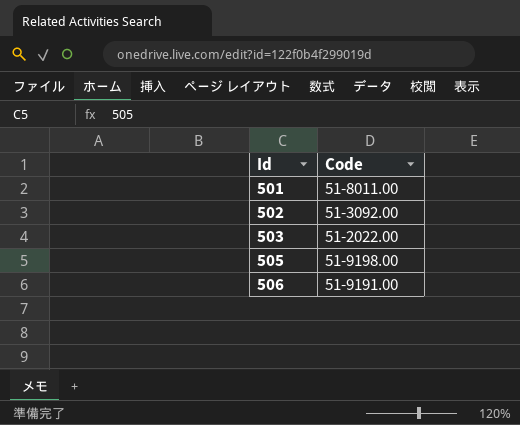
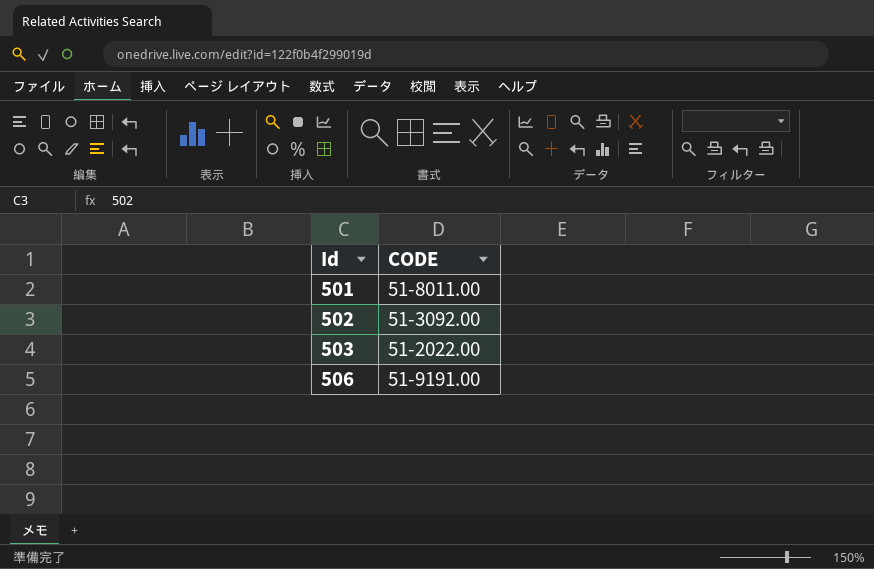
column name: Code -> CODE
row 505: 51-9198.00 -> none

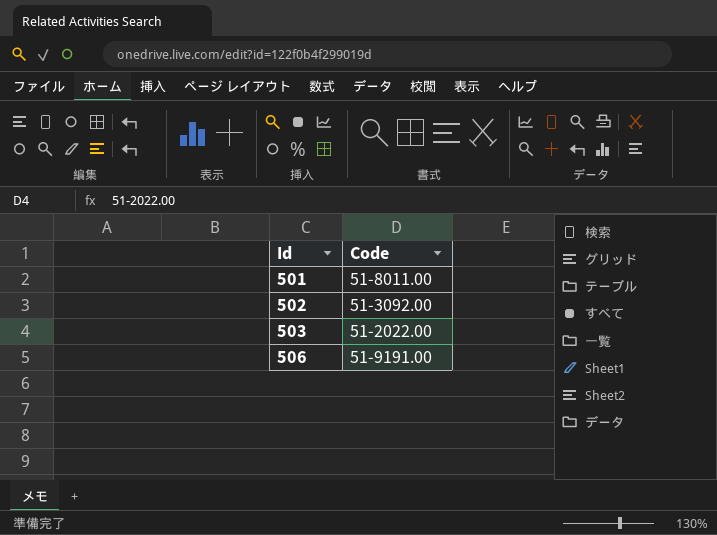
column name: CODE -> Code

